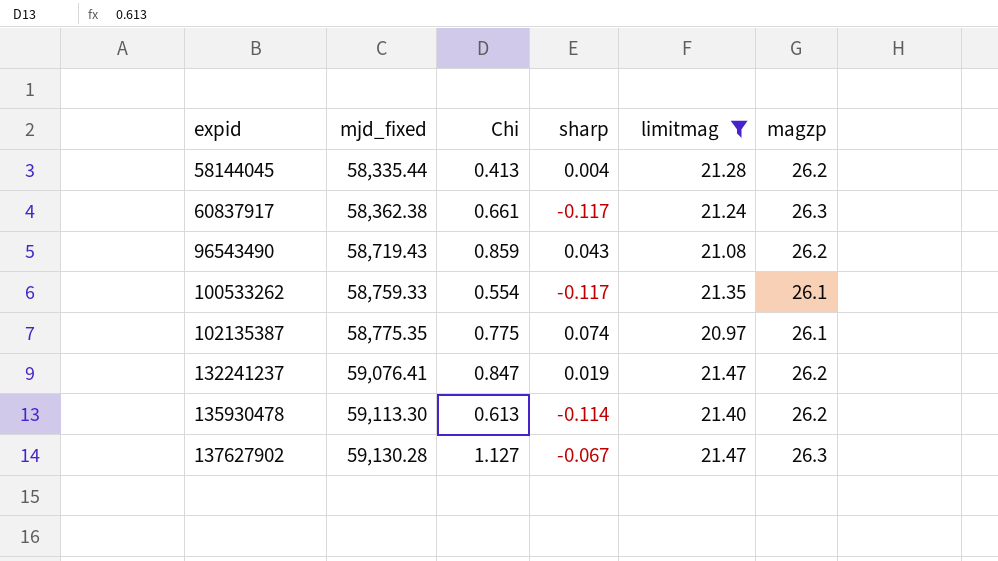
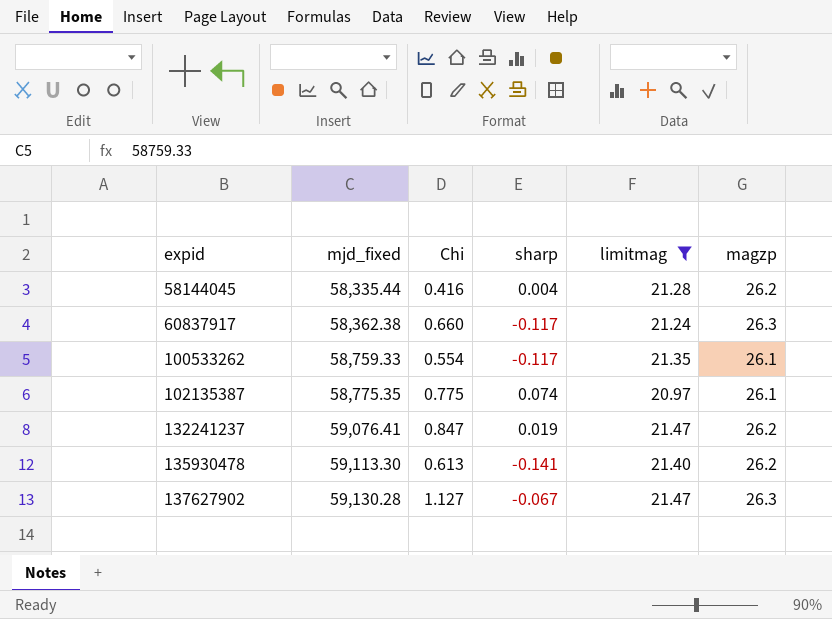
row 96543490: 58,719.43 | 0.859 | 0.043 | 21.08 | 26.2 -> none
58144045 | Chi: 0.413 -> 0.416
60837917 | Chi: 0.661 -> 0.660
135930478 | sharp: -0.114 -> -0.141

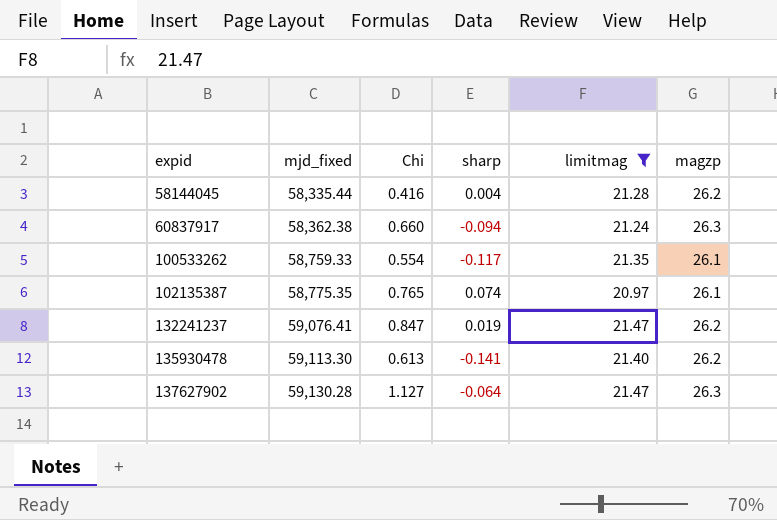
60837917 | sharp: -0.117 -> -0.094
102135387 | Chi: 0.775 -> 0.765
137627902 | sharp: -0.067 -> -0.064

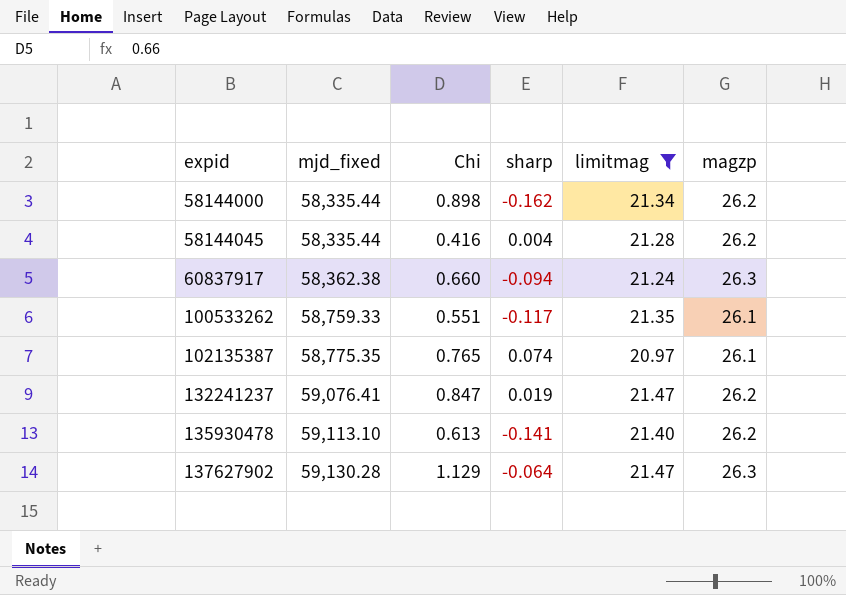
row 58144000: none -> 58,335.44 | 0.898 | -0.162 | 21.34 | 26.2
100533262 | Chi: 0.554 -> 0.551
135930478 | mjd_fixed: 59,113.30 -> 59,113.10
137627902 | Chi: 1.127 -> 1.129

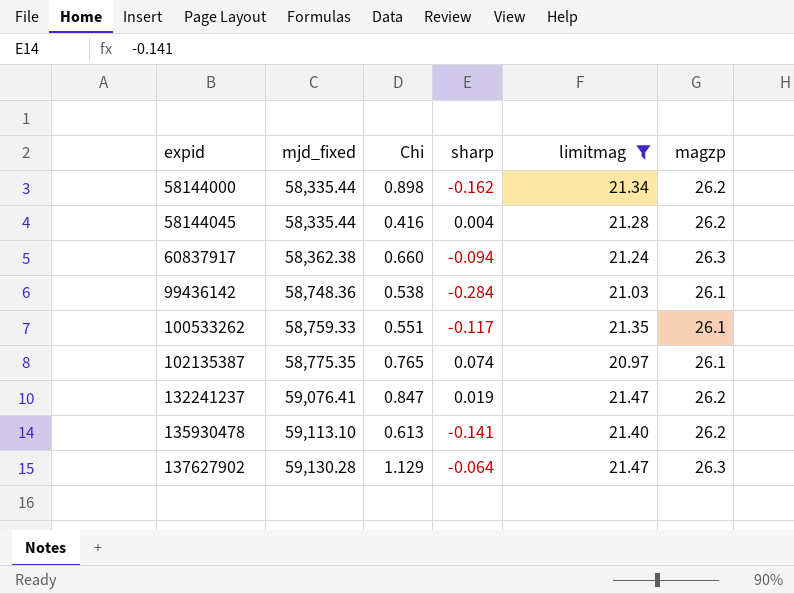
row 99436142: none -> 58,748.36 | 0.538 | -0.284 | 21.03 | 26.1

